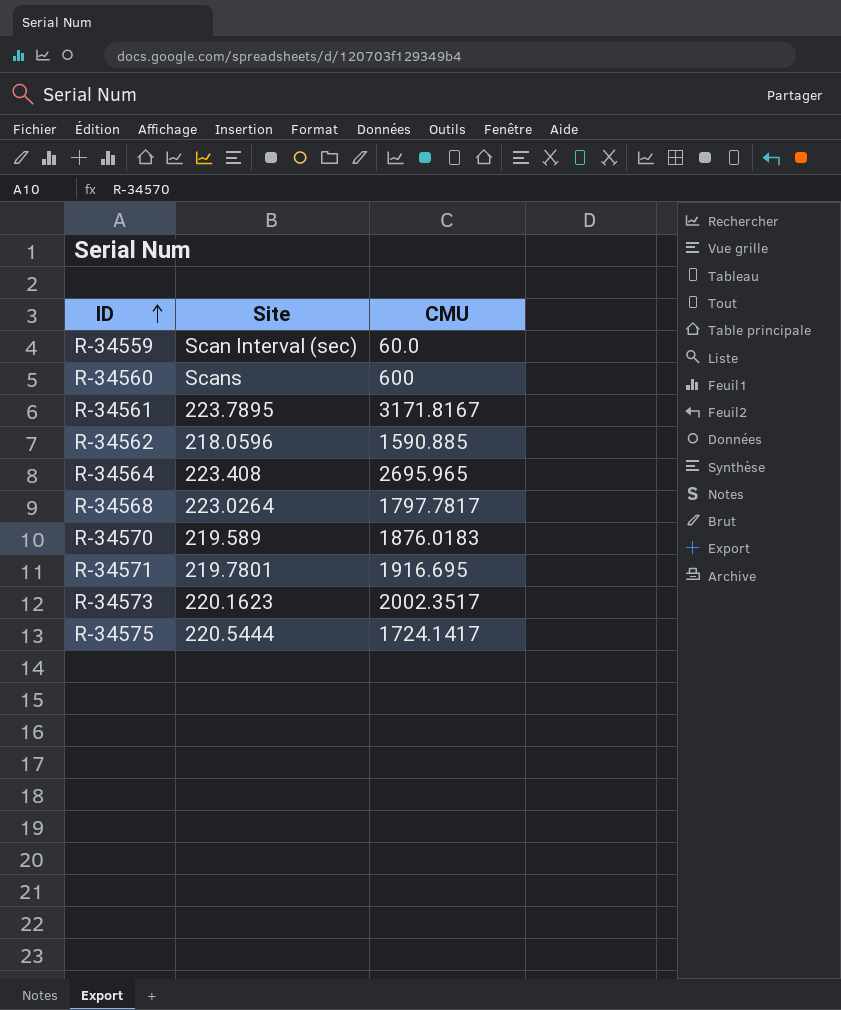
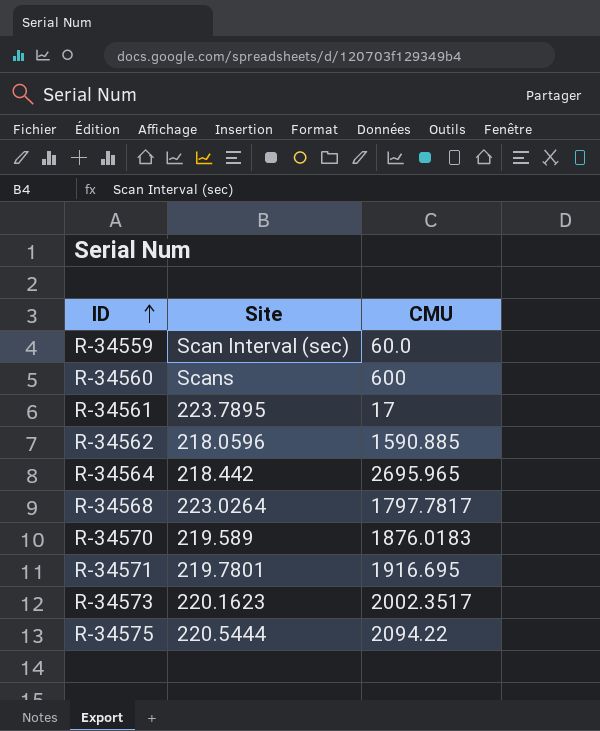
R-34561 | CMU: 3171.8167 -> 17
R-34564 | Site: 223.408 -> 218.442
R-34575 | CMU: 1724.1417 -> 2094.22

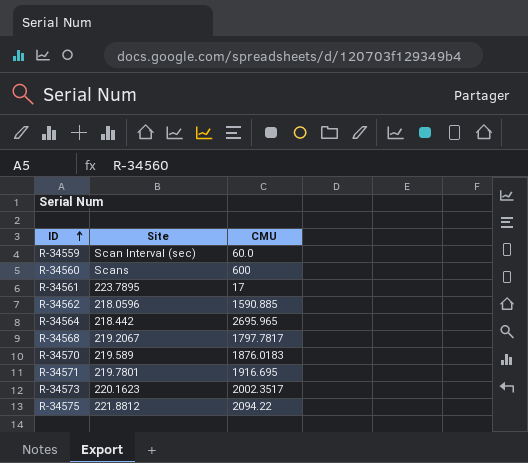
R-34568 | Site: 223.0264 -> 219.2067
R-34575 | Site: 220.5444 -> 221.8812

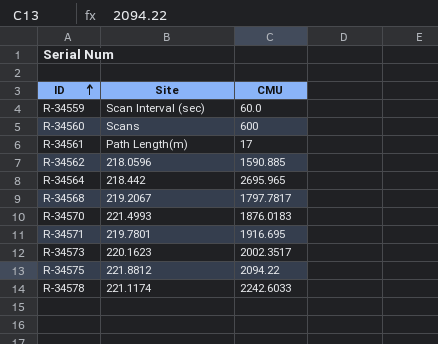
R-34561 | Site: 223.7895 -> Path Length(m)
R-34570 | Site: 219.589 -> 221.4993
row R-34578: none -> 221.1174 | 2242.6033

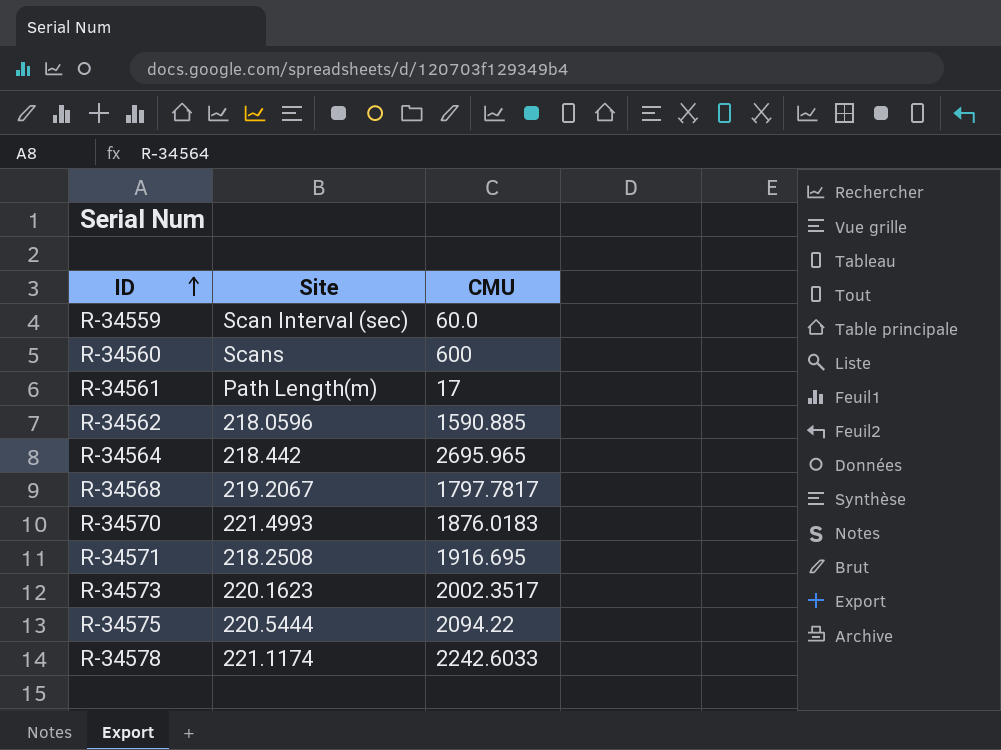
R-34571 | Site: 219.7801 -> 218.2508
R-34575 | Site: 221.8812 -> 220.5444

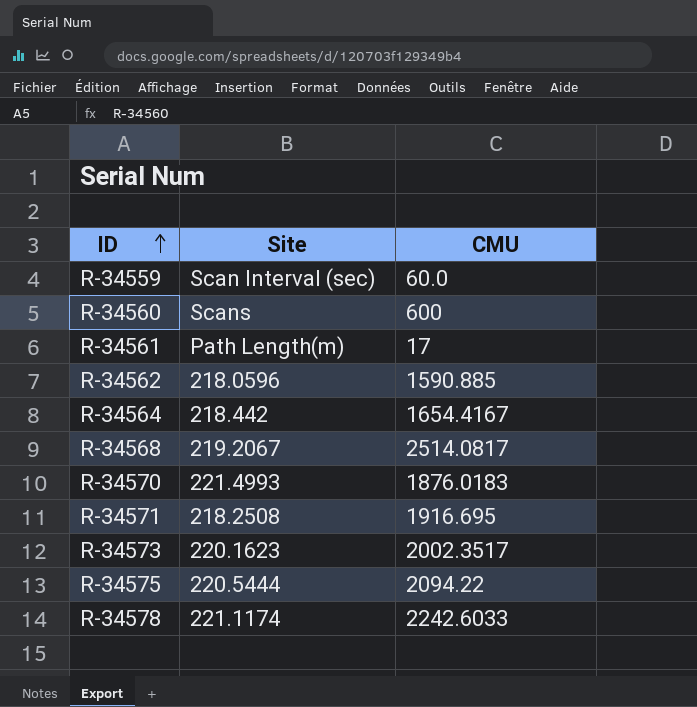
R-34564 | CMU: 2695.965 -> 1654.4167
R-34568 | CMU: 1797.7817 -> 2514.0817

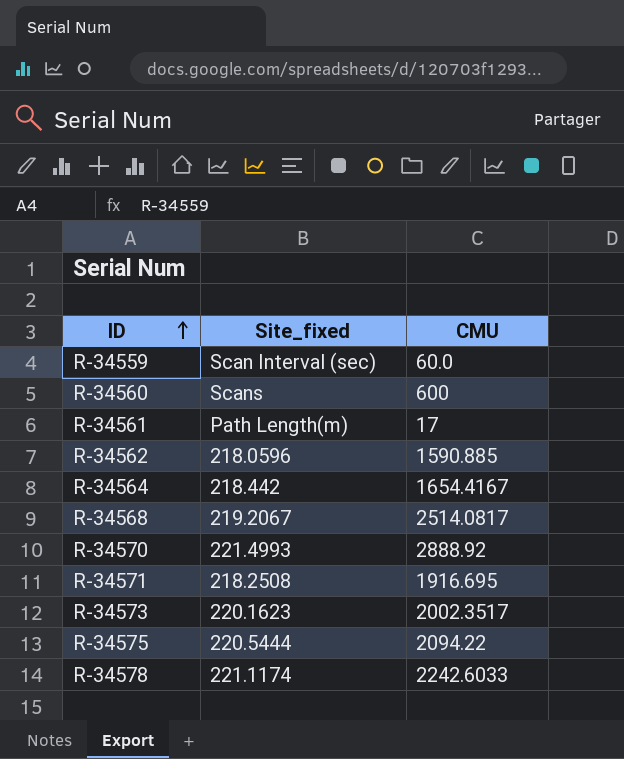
column name: Site -> Site_fixed
R-34570 | CMU: 1876.0183 -> 2888.92

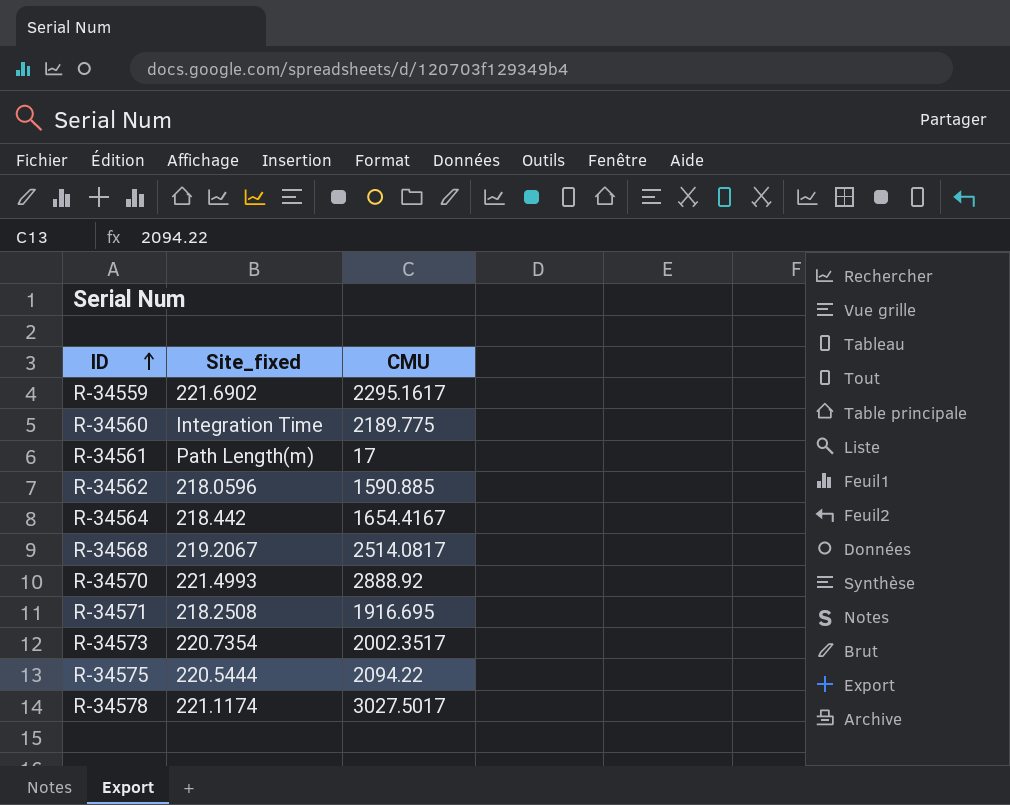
R-34559 | Site_fixed: Scan Interval (sec) -> 221.6902
R-34559 | CMU: 60.0 -> 2295.1617
R-34560 | Site_fixed: Scans -> Integration Time
R-34560 | CMU: 600 -> 2189.775
R-34573 | Site_fixed: 220.1623 -> 220.7354
R-34578 | CMU: 2242.6033 -> 3027.5017

